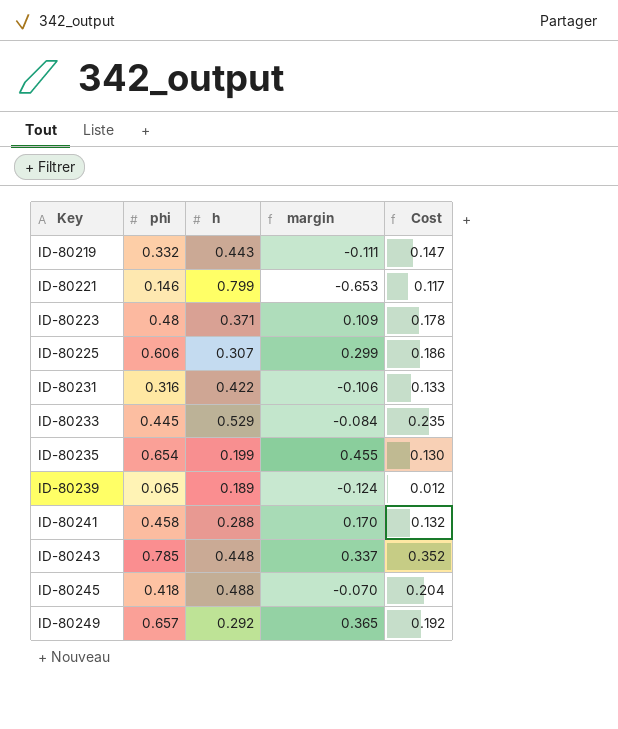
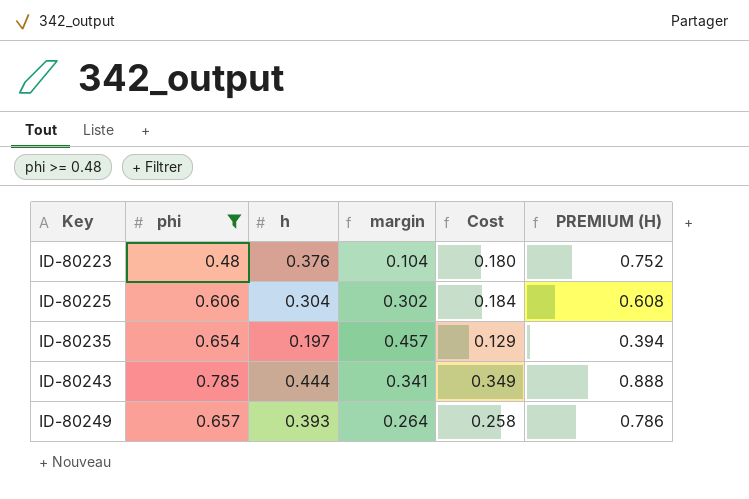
filter: none -> phi >= 0.48
column PREMIUM (H) | formula: none -> [h] * 2
ID-80223 | h: 0.371 -> 0.376
ID-80223 | margin: 0.109 -> 0.104
ID-80223 | Cost: 0.178 -> 0.180
ID-80225 | h: 0.307 -> 0.304
ID-80225 | margin: 0.299 -> 0.302
ID-80225 | Cost: 0.186 -> 0.184
ID-80235 | h: 0.199 -> 0.197
ID-80235 | margin: 0.455 -> 0.457
ID-80235 | Cost: 0.130 -> 0.129
ID-80243 | h: 0.448 -> 0.444
ID-80243 | margin: 0.337 -> 0.341
ID-80243 | Cost: 0.352 -> 0.349
ID-80249 | h: 0.292 -> 0.393
ID-80249 | margin: 0.365 -> 0.264
ID-80249 | Cost: 0.192 -> 0.258

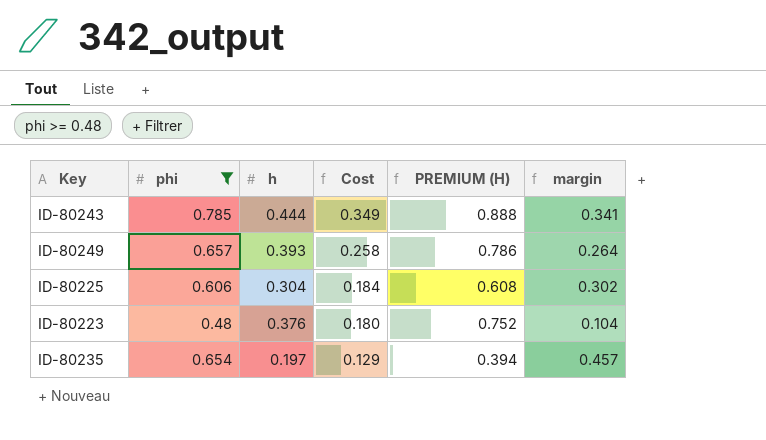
row order: Key ascending -> Cost descending
column margin | position: 4 -> 6

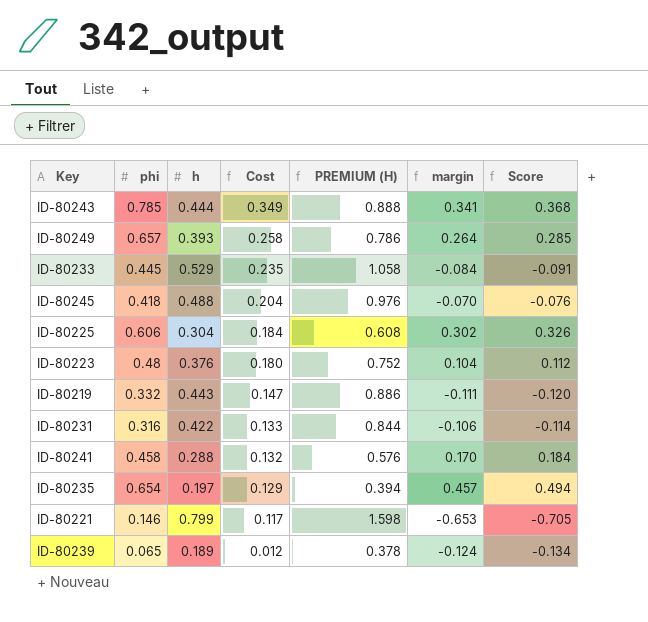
filter: phi >= 0.48 -> none
column Score | formula: none -> [margin] * 1.08

